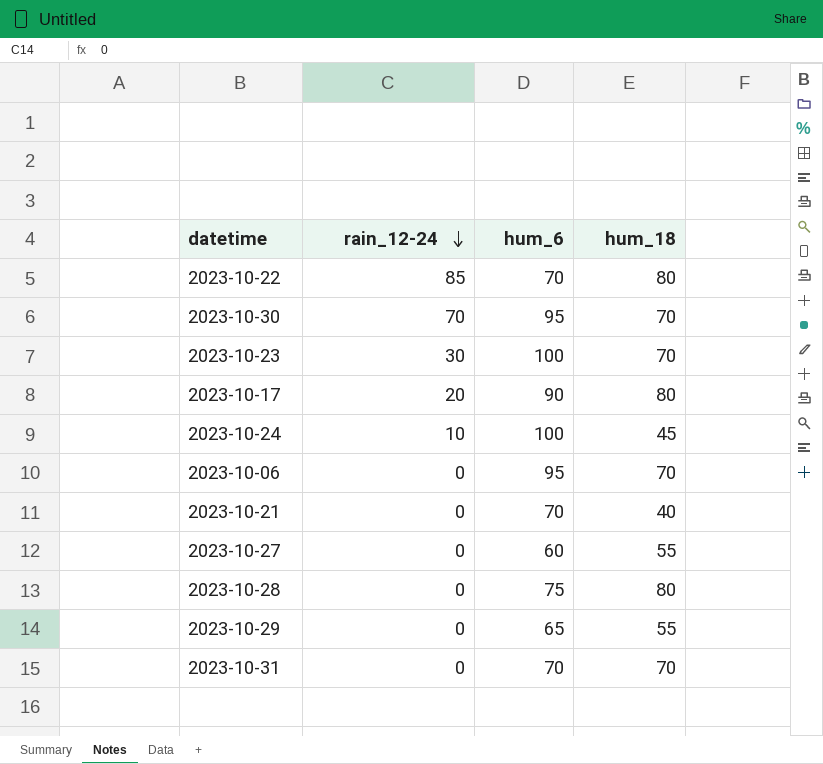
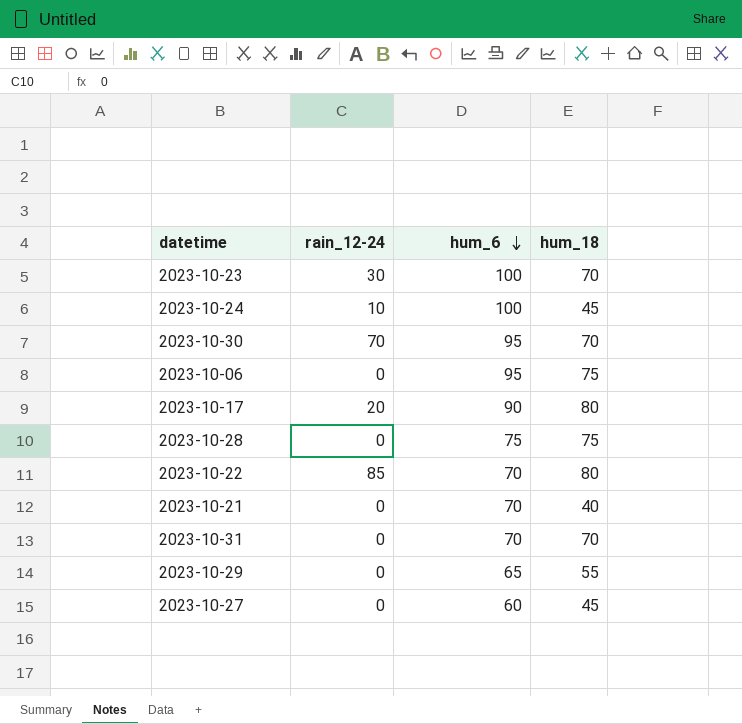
row order: rain_12-24 descending -> hum_6 descending
2023-10-06 | hum_18: 70 -> 75
2023-10-28 | hum_18: 80 -> 75
2023-10-27 | hum_18: 55 -> 45

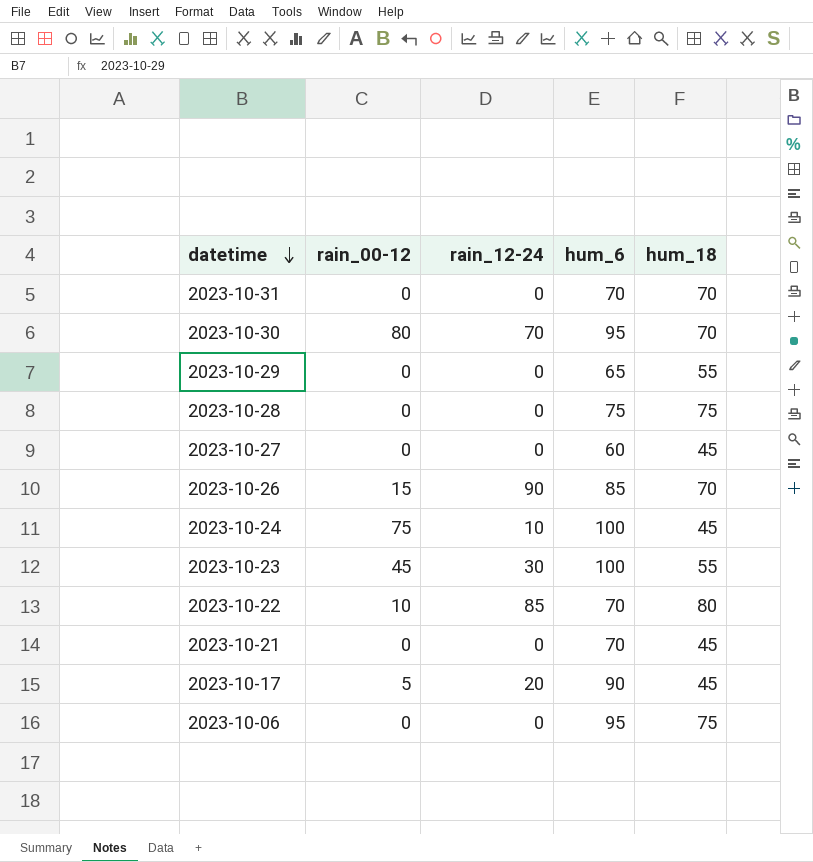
row order: hum_6 descending -> datetime descending
column rain_00-12 | position: none -> 2
row 2023-10-26: none -> 15 | 90 | 85 | 70
2023-10-23 | hum_18: 70 -> 55
2023-10-21 | hum_18: 40 -> 45
2023-10-17 | hum_18: 80 -> 45

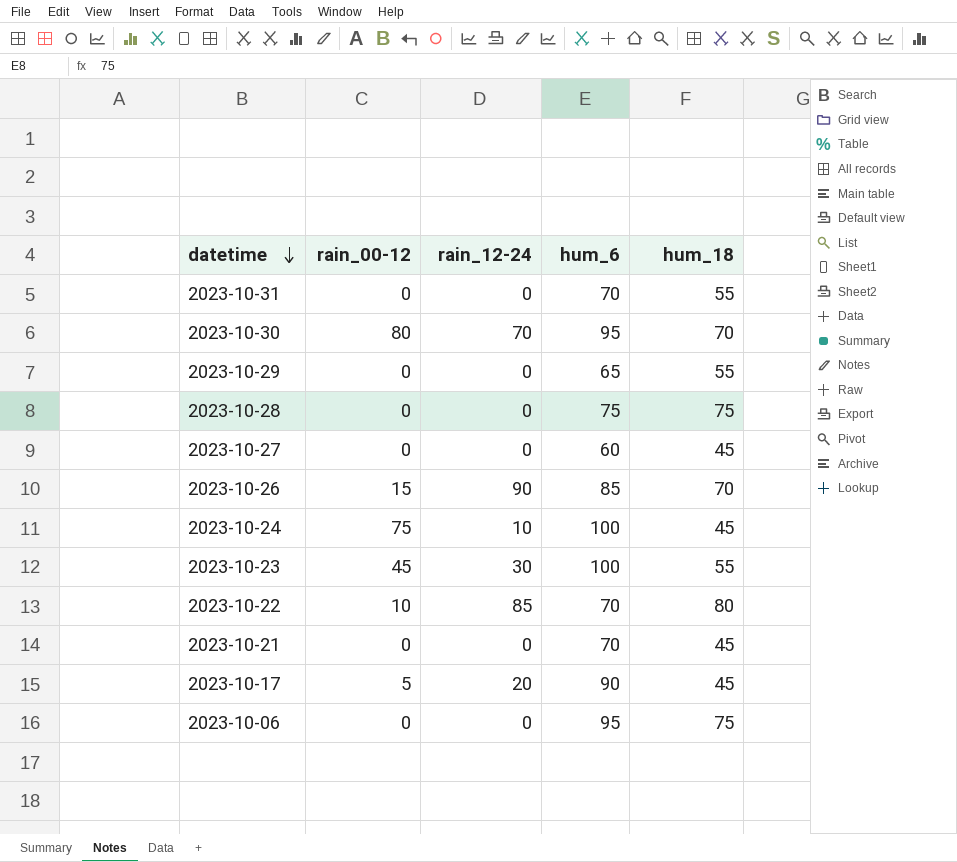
2023-10-31 | hum_18: 70 -> 55

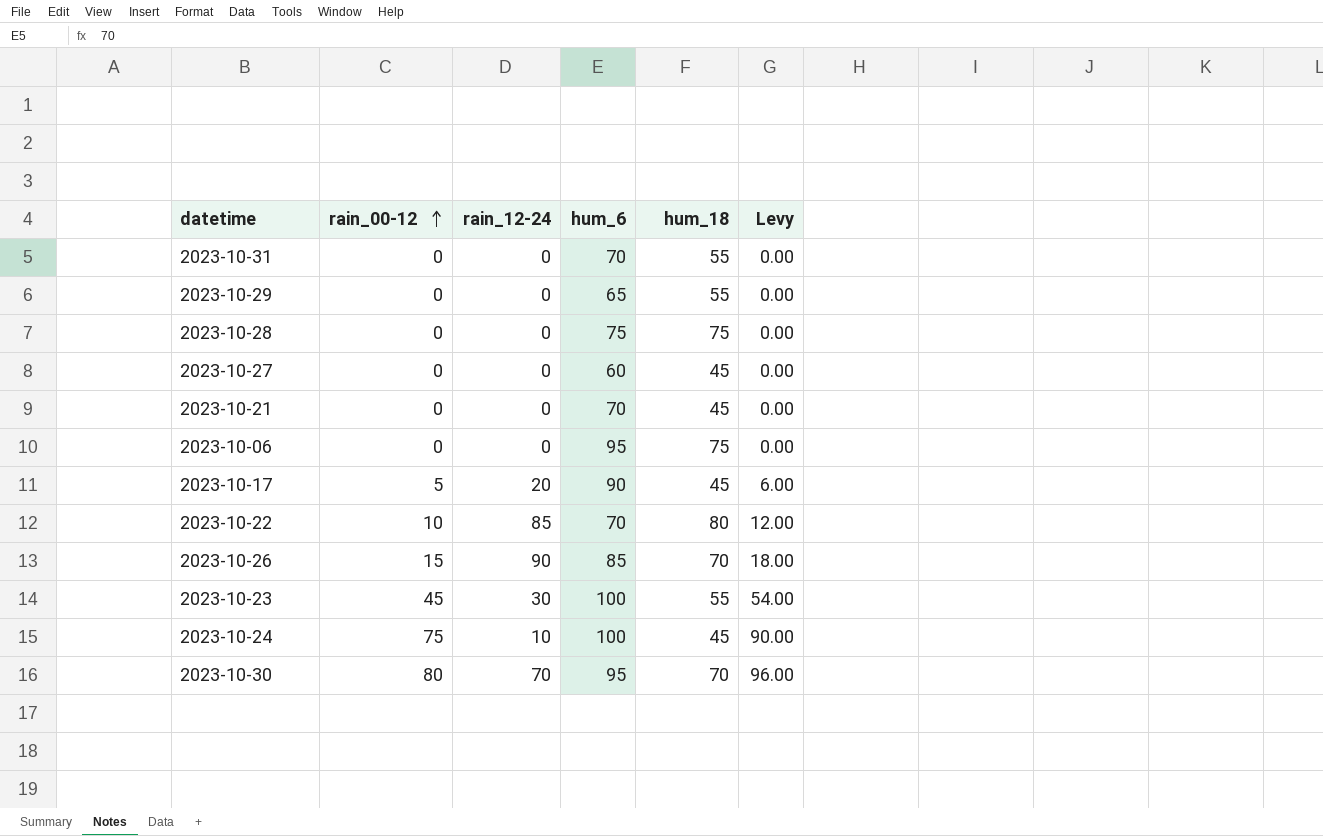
row order: datetime descending -> rain_00-12 ascending
column Levy | formula: none -> [rain_00-12] * 1.2

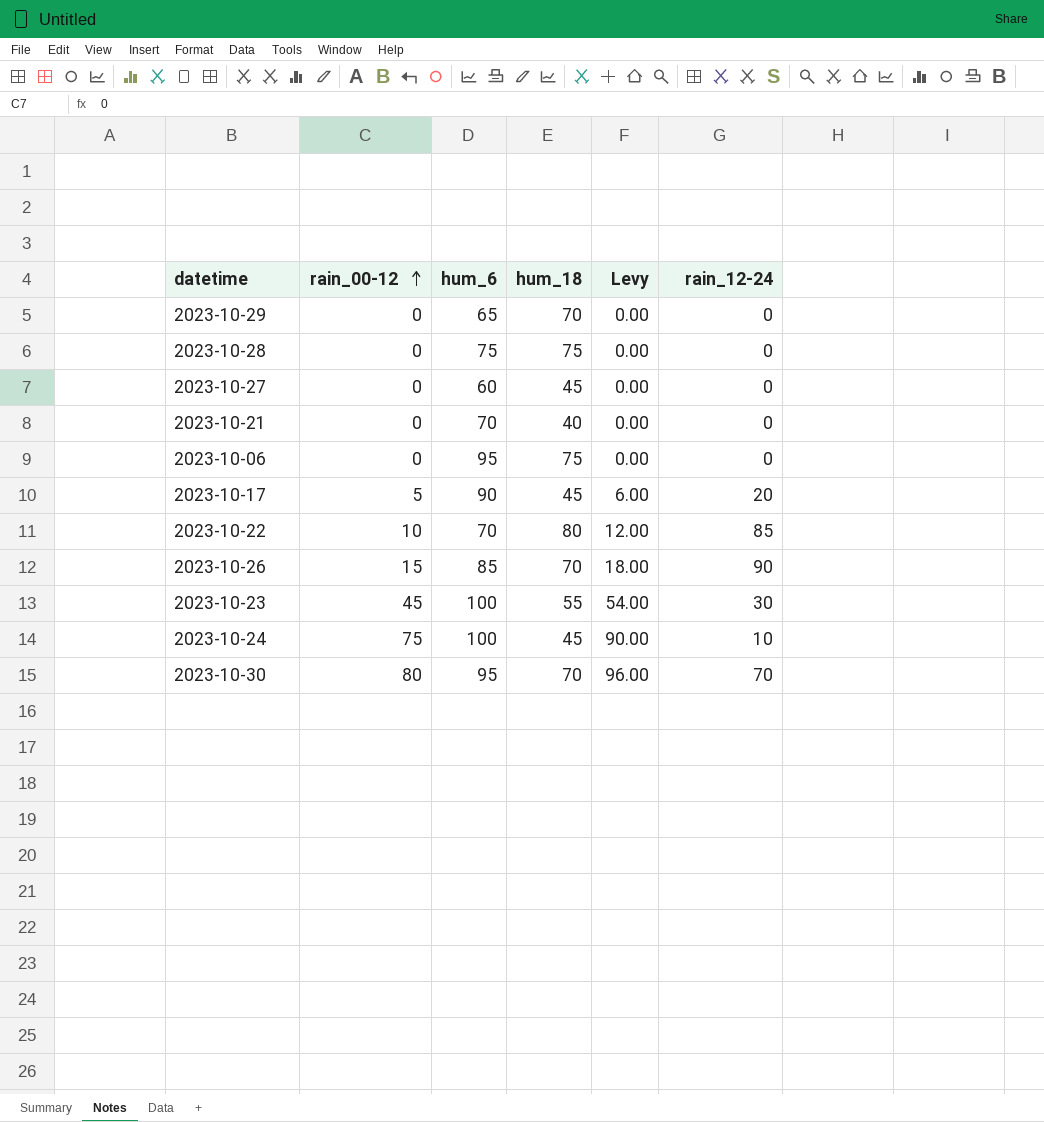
column rain_12-24 | position: 3 -> 6
row 2023-10-31: 0 | 0 | 70 | 55 | 0.00 -> none
2023-10-29 | hum_18: 55 -> 70
2023-10-21 | hum_18: 45 -> 40

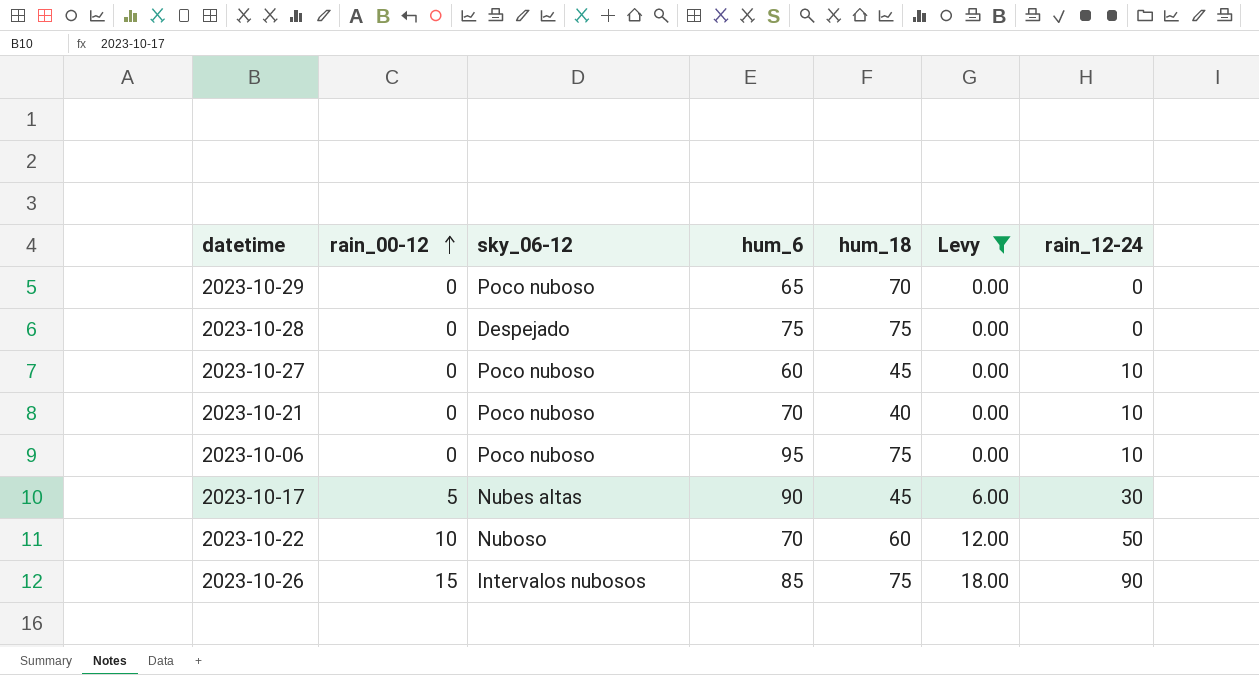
filter: none -> Levy <= 18.00
column sky_06-12 | position: none -> 3
2023-10-27 | rain_12-24: 0 -> 10
2023-10-21 | rain_12-24: 0 -> 10
2023-10-06 | rain_12-24: 0 -> 10
2023-10-17 | rain_12-24: 20 -> 30
2023-10-22 | hum_18: 80 -> 60
2023-10-22 | rain_12-24: 85 -> 50
2023-10-26 | hum_18: 70 -> 75

